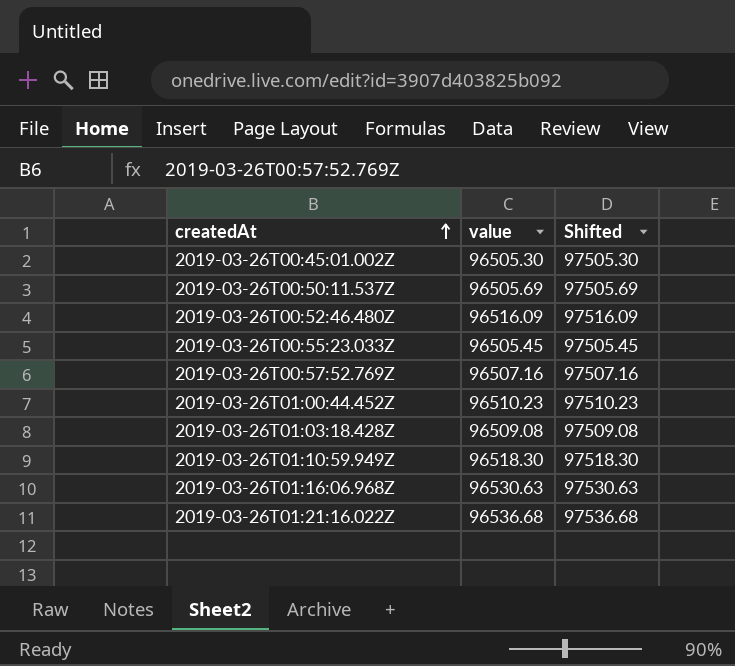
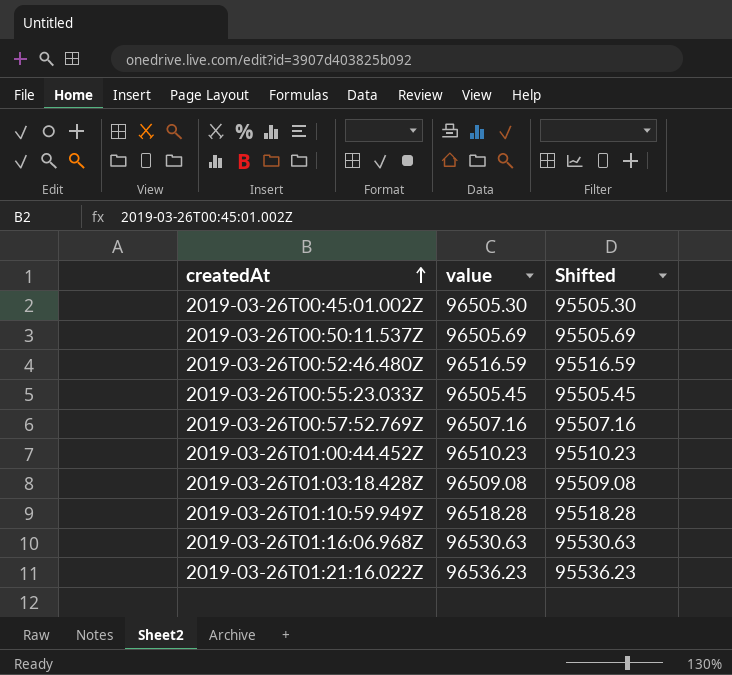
column Shifted | formula: [value] + 1000 -> [value] - 1000
2019-03-26T00:52:46.480Z | value: 96516.09 -> 96516.59
2019-03-26T01:10:59.949Z | value: 96518.30 -> 96518.28
2019-03-26T01:21:16.022Z | value: 96536.68 -> 96536.23

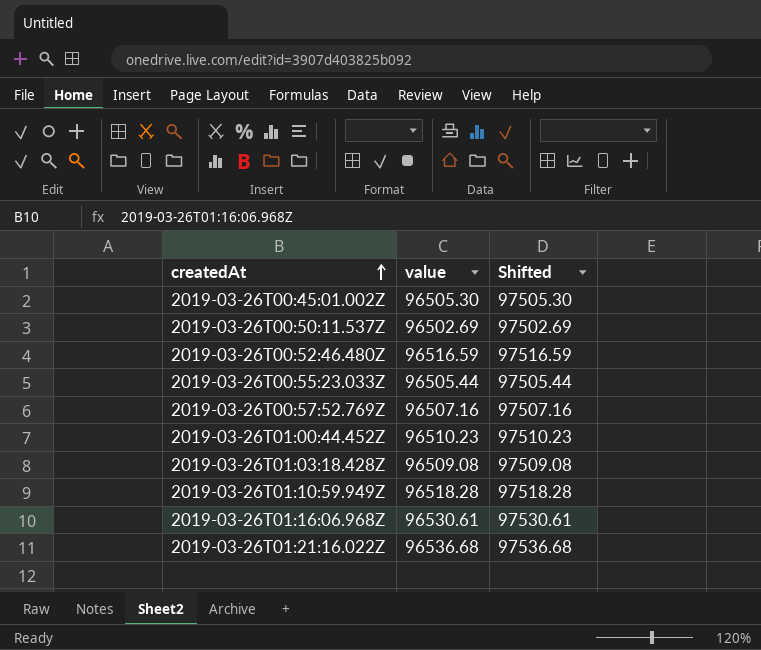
column Shifted | formula: [value] - 1000 -> [value] + 1000
2019-03-26T00:50:11.537Z | value: 96505.69 -> 96502.69
2019-03-26T00:55:23.033Z | value: 96505.45 -> 96505.44
2019-03-26T01:16:06.968Z | value: 96530.63 -> 96530.61
2019-03-26T01:21:16.022Z | value: 96536.23 -> 96536.68

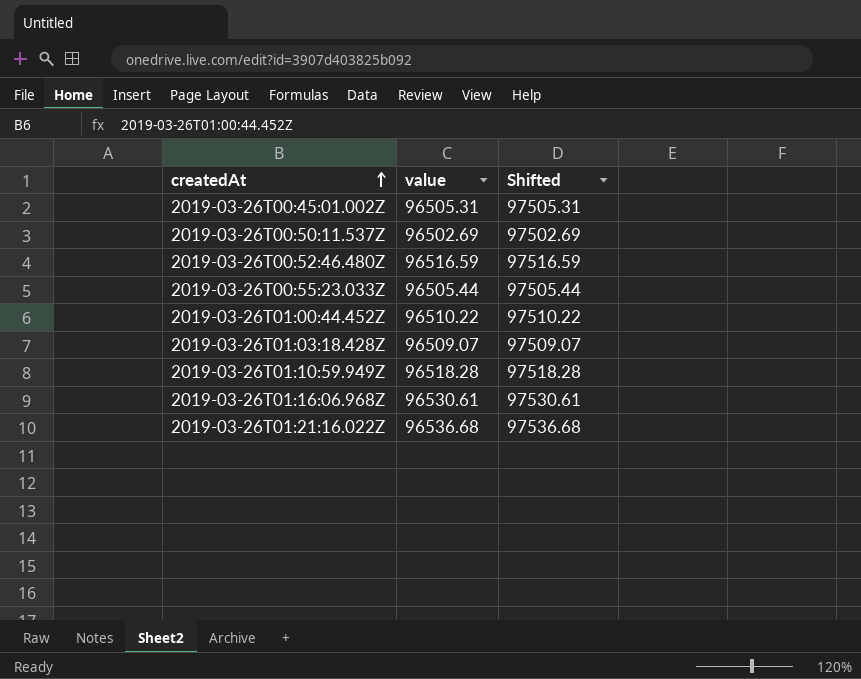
row 2019-03-26T00:57:52.769Z: 96507.16 | 97507.16 -> none
2019-03-26T00:45:01.002Z | value: 96505.30 -> 96505.31
2019-03-26T00:45:01.002Z | Shifted: 97505.30 -> 97505.31
2019-03-26T01:00:44.452Z | value: 96510.23 -> 96510.22
2019-03-26T01:00:44.452Z | Shifted: 97510.23 -> 97510.22
2019-03-26T01:03:18.428Z | value: 96509.08 -> 96509.07
2019-03-26T01:03:18.428Z | Shifted: 97509.08 -> 97509.07

